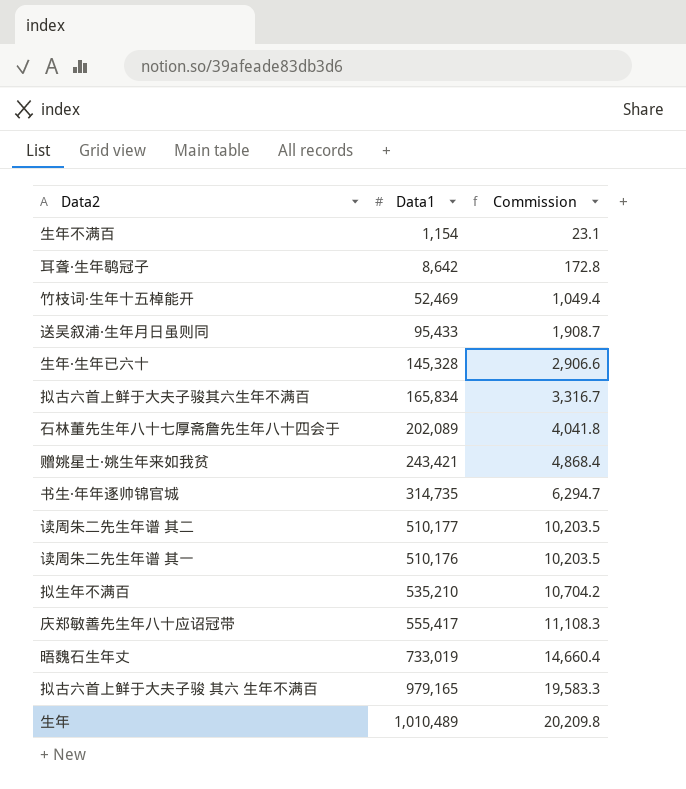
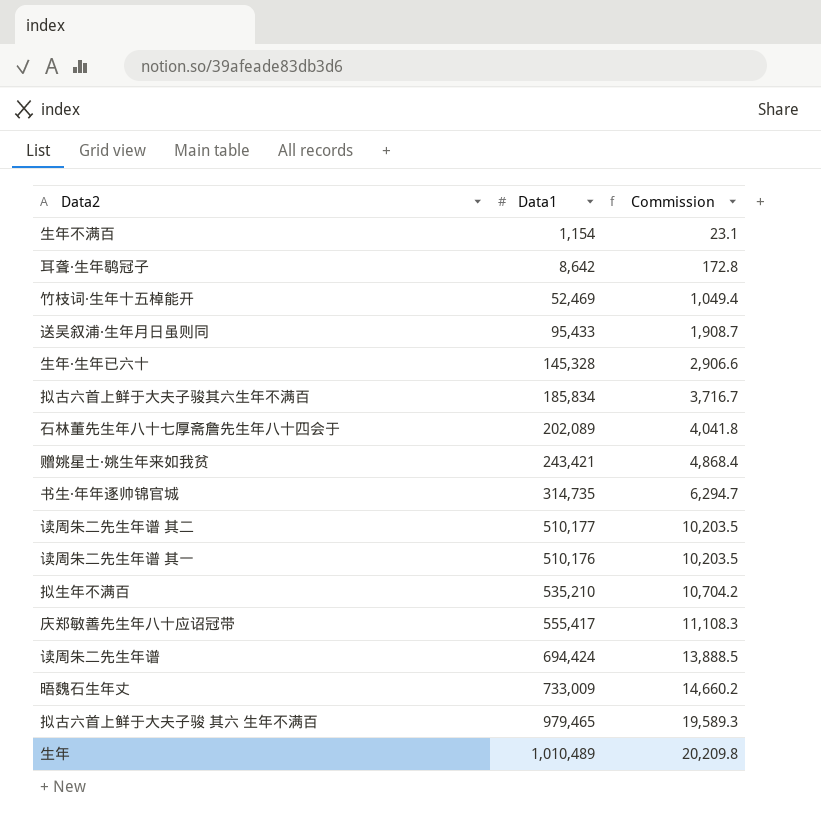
拟古六首上鲜于大夫子骏其六生年不满百 | Data1: 165,834 -> 185,834
拟古六首上鲜于大夫子骏其六生年不满百 | Commission: 3,316.7 -> 3,716.7
row 读周朱二先生年谱: none -> 694,424 | 13,888.5
晤魏石生年丈 | Data1: 733,019 -> 733,009
晤魏石生年丈 | Commission: 14,660.4 -> 14,660.2
拟古六首上鲜于大夫子骏 其六 生年不满百 | Data1: 979,165 -> 979,465
拟古六首上鲜于大夫子骏 其六 生年不满百 | Commission: 19,583.3 -> 19,589.3

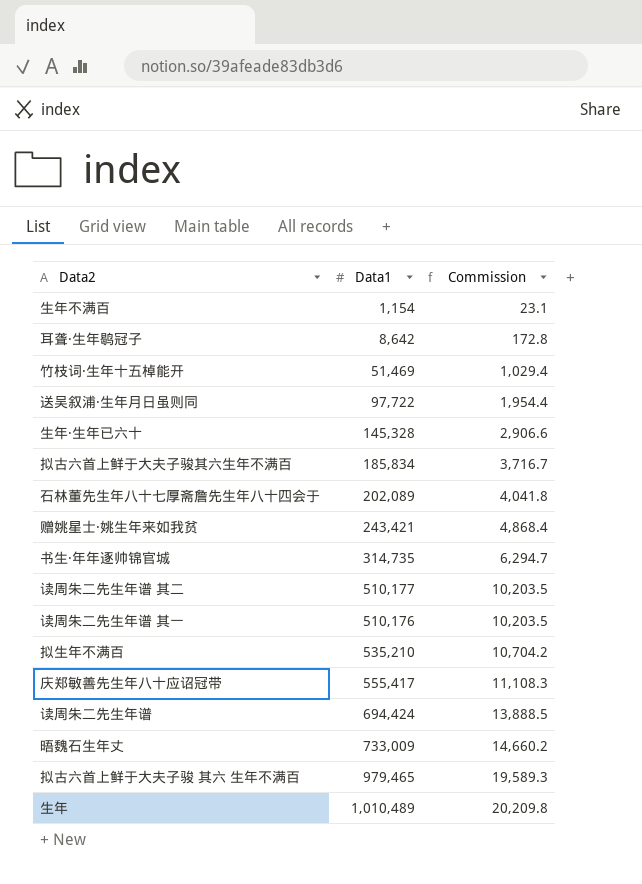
竹枝词·生年十五棹能开 | Data1: 52,469 -> 51,469
竹枝词·生年十五棹能开 | Commission: 1,049.4 -> 1,029.4
送吴叙浦·生年月日虽则同 | Data1: 95,433 -> 97,722
送吴叙浦·生年月日虽则同 | Commission: 1,908.7 -> 1,954.4

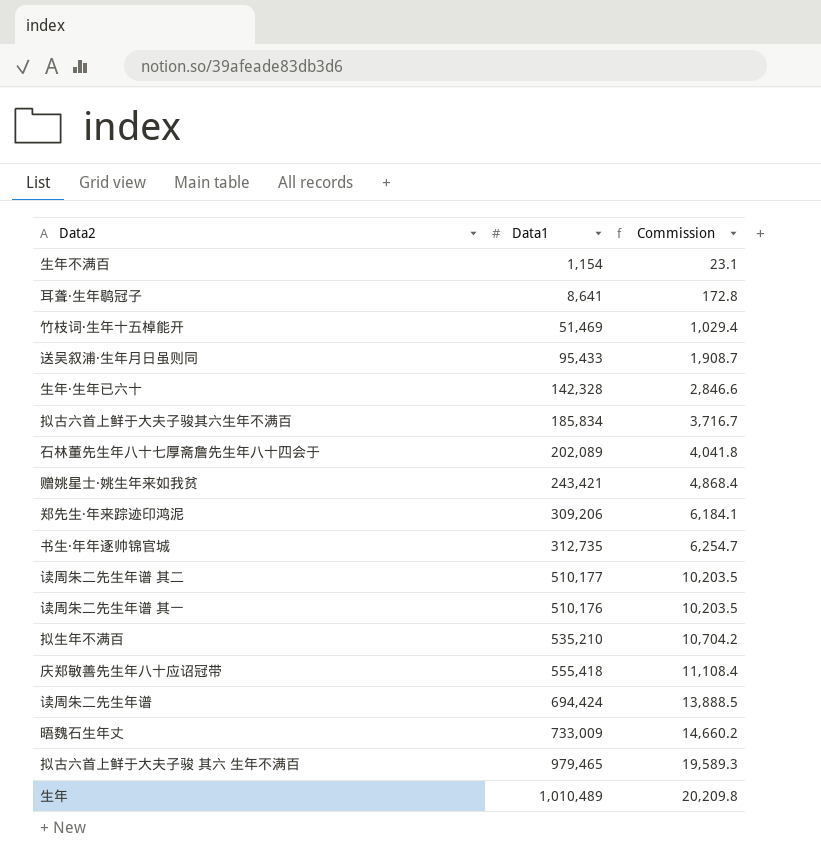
耳聋·生年鹖冠子 | Data1: 8,642 -> 8,641
送吴叙浦·生年月日虽则同 | Data1: 97,722 -> 95,433
送吴叙浦·生年月日虽则同 | Commission: 1,954.4 -> 1,908.7
生年·生年已六十 | Data1: 145,328 -> 142,328
生年·生年已六十 | Commission: 2,906.6 -> 2,846.6
row 郑先生·年来踪迹印鸿泥: none -> 309,206 | 6,184.1
书生·年年逐帅锦官城 | Data1: 314,735 -> 312,735
书生·年年逐帅锦官城 | Commission: 6,294.7 -> 6,254.7
庆郑敏善先生年八十应诏冠带 | Data1: 555,417 -> 555,418
庆郑敏善先生年八十应诏冠带 | Commission: 11,108.3 -> 11,108.4

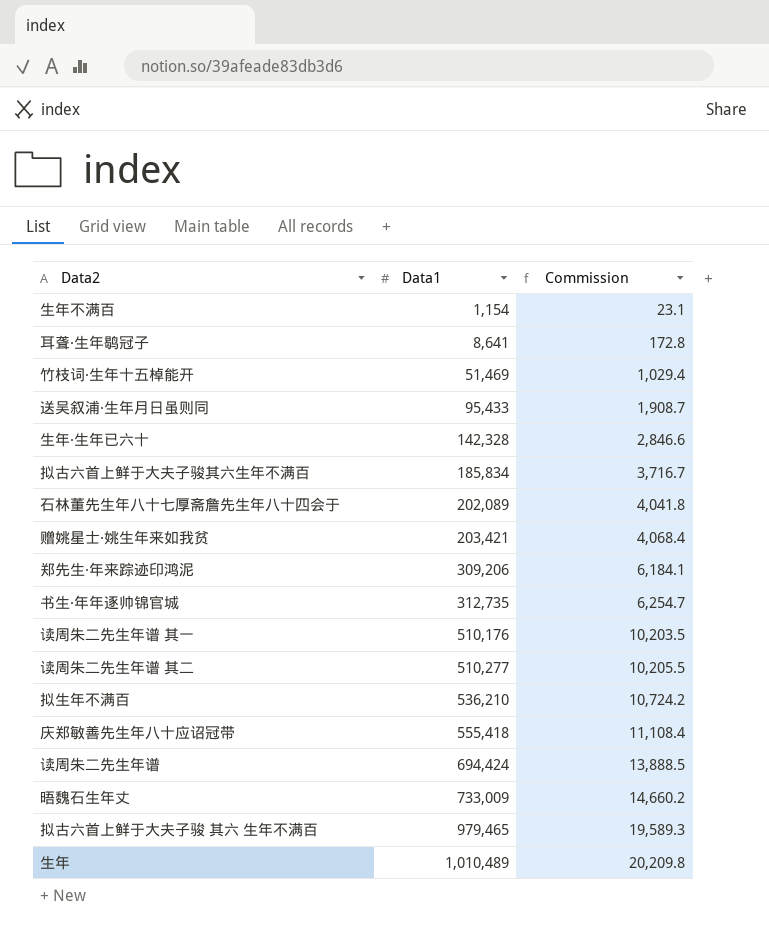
row order: Commission ascending -> Data1 ascending
赠姚星士·姚生年来如我贫 | Data1: 243,421 -> 203,421
赠姚星士·姚生年来如我贫 | Commission: 4,868.4 -> 4,068.4
读周朱二先生年谱 其二 | Data1: 510,177 -> 510,277
读周朱二先生年谱 其二 | Commission: 10,203.5 -> 10,205.5
拟生年不满百 | Data1: 535,210 -> 536,210
拟生年不满百 | Commission: 10,704.2 -> 10,724.2

